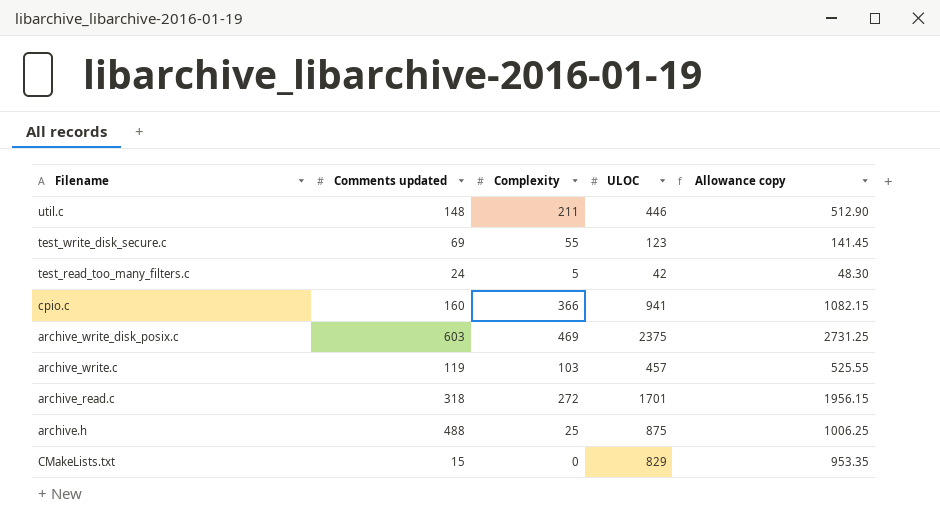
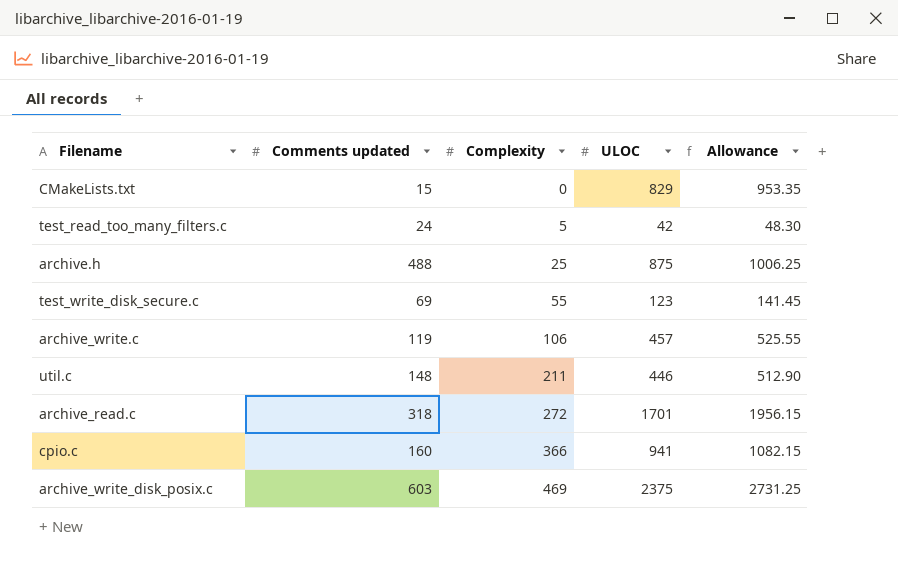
row order: none -> Complexity ascending
column name: Allowance copy -> Allowance
archive_write.c | Complexity: 103 -> 106

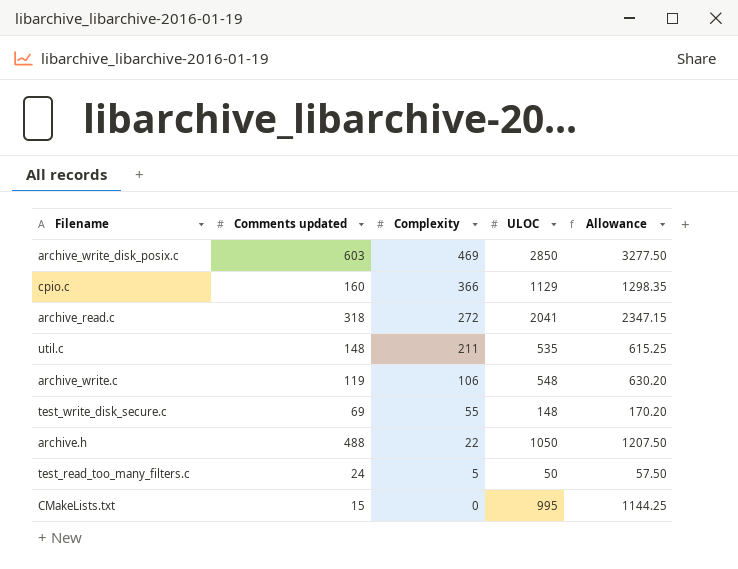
row order: Complexity ascending -> Complexity descending
archive_write_disk_posix.c | ULOC: 2375 -> 2850
archive_write_disk_posix.c | Allowance: 2731.25 -> 3277.50
cpio.c | ULOC: 941 -> 1129
cpio.c | Allowance: 1082.15 -> 1298.35
archive_read.c | ULOC: 1701 -> 2041
archive_read.c | Allowance: 1956.15 -> 2347.15
util.c | ULOC: 446 -> 535
util.c | Allowance: 512.90 -> 615.25
archive_write.c | ULOC: 457 -> 548
archive_write.c | Allowance: 525.55 -> 630.20
test_write_disk_secure.c | ULOC: 123 -> 148
test_write_disk_secure.c | Allowance: 141.45 -> 170.20
archive.h | Complexity: 25 -> 22
archive.h | ULOC: 875 -> 1050
archive.h | Allowance: 1006.25 -> 1207.50
test_read_too_many_filters.c | ULOC: 42 -> 50
test_read_too_many_filters.c | Allowance: 48.30 -> 57.50
CMakeLists.txt | ULOC: 829 -> 995
CMakeLists.txt | Allowance: 953.35 -> 1144.25

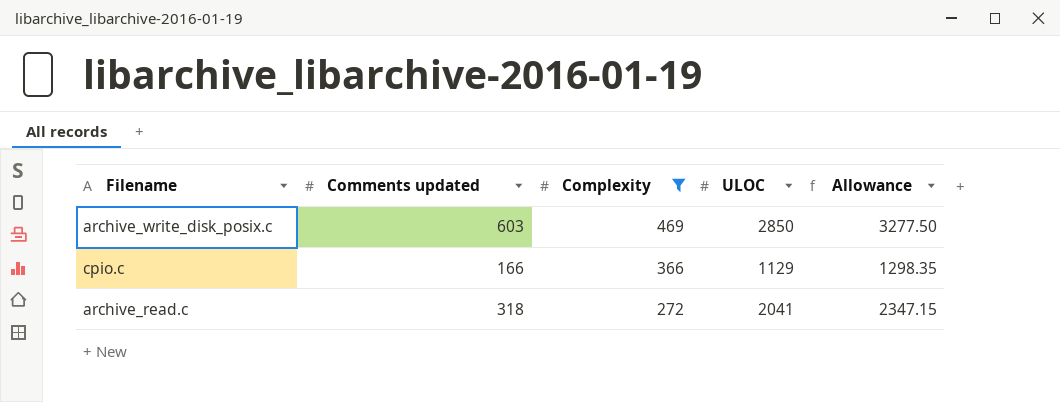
filter: none -> Complexity >= 272
cpio.c | Comments updated: 160 -> 166

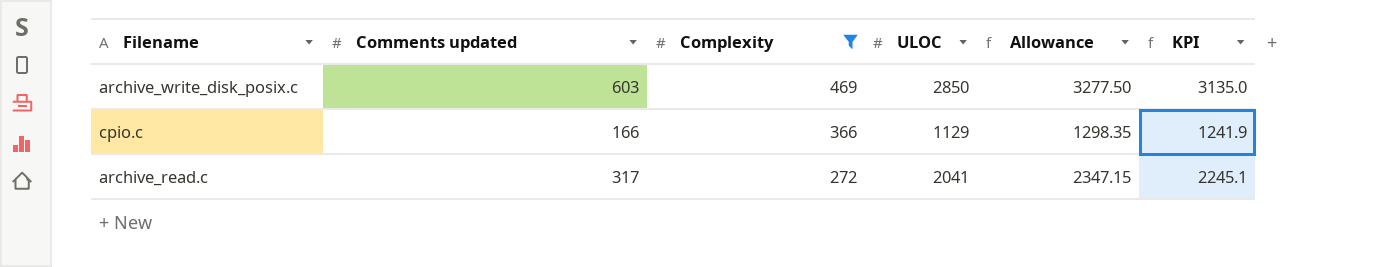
column KPI | formula: none -> [ULOC] * 1.1
archive_read.c | Comments updated: 318 -> 317

